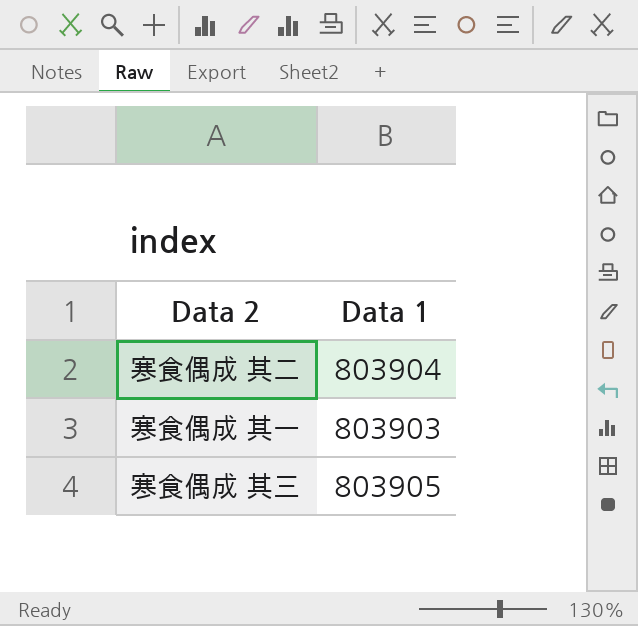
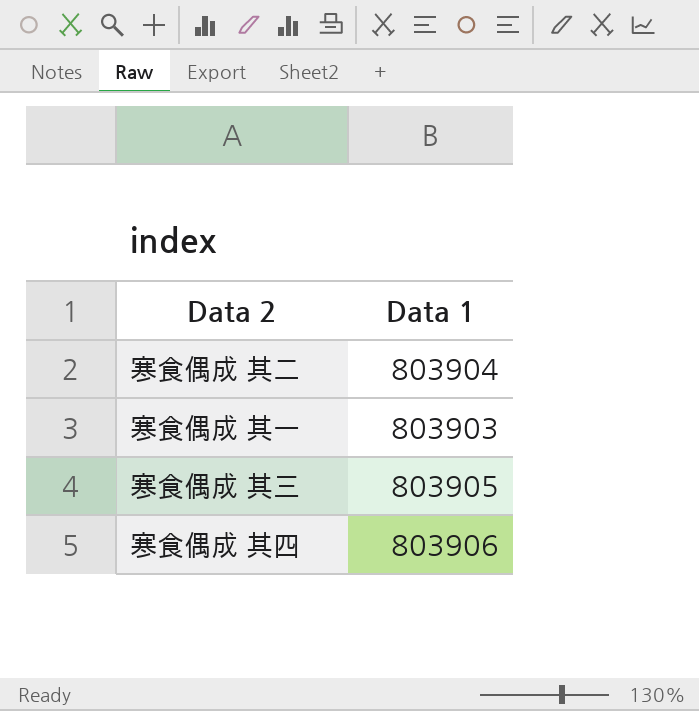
row 寒食偶成 其四: none -> 803906

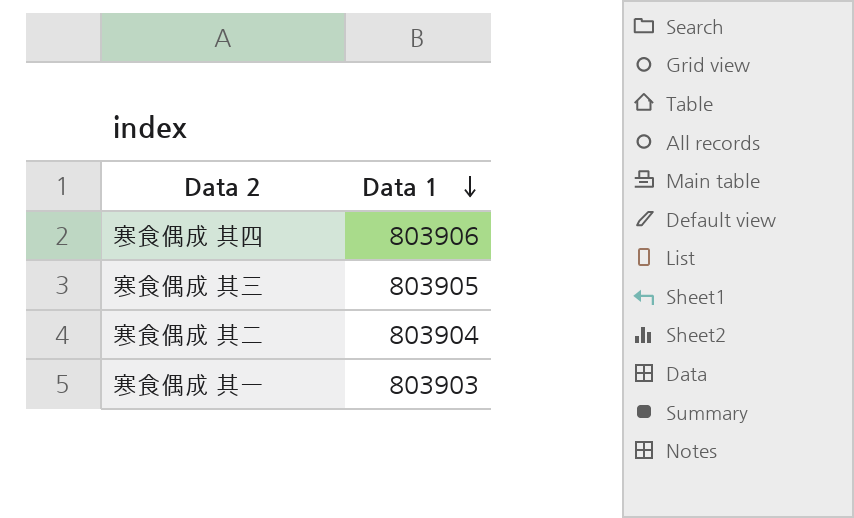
row order: none -> Data 1 descending

